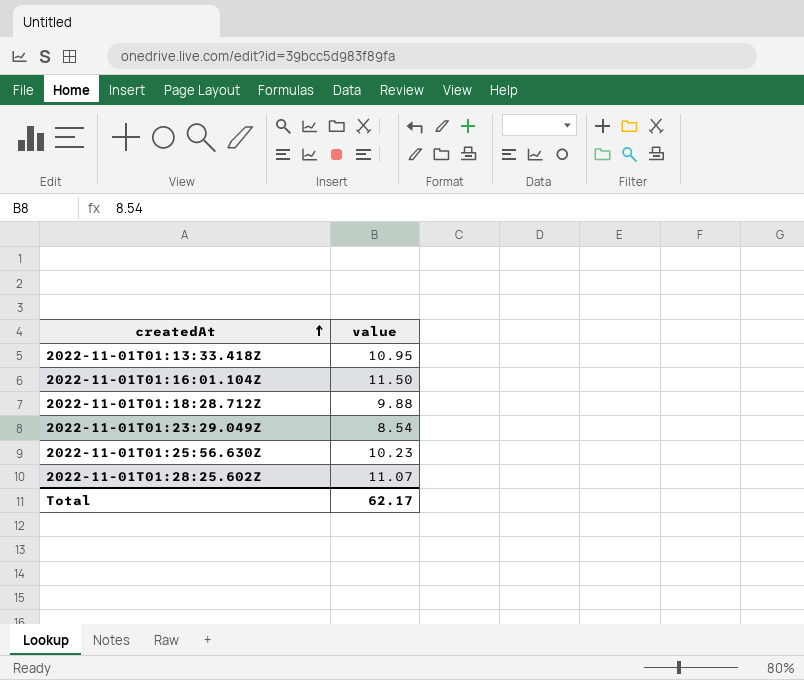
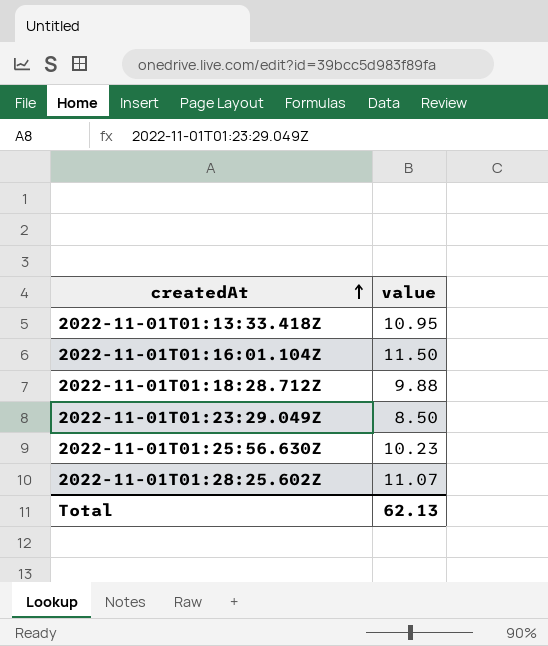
2022-11-01T01:23:29.049Z | value: 8.54 -> 8.50
Total | value: 62.17 -> 62.13

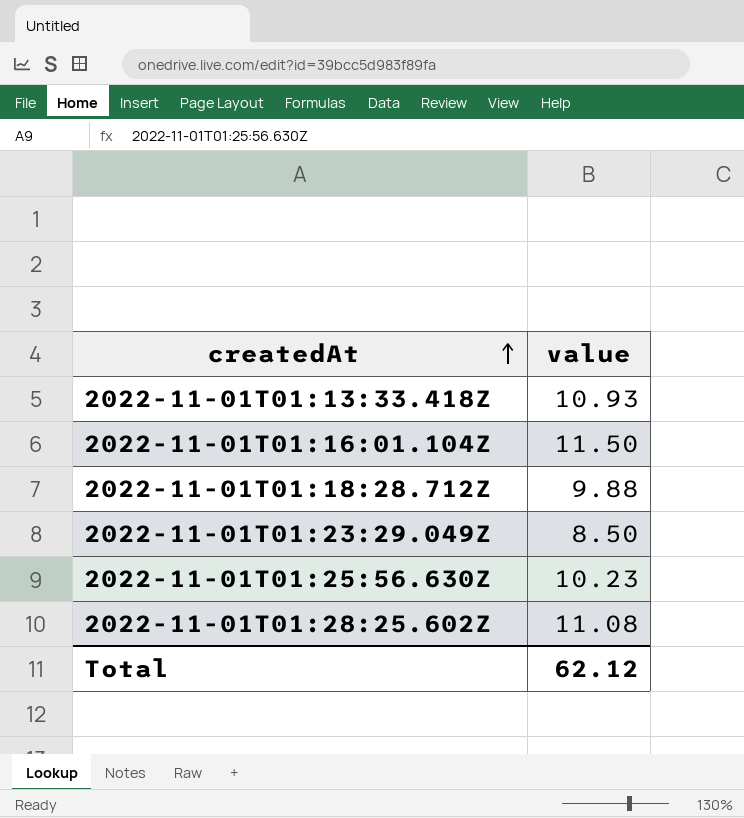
2022-11-01T01:13:33.418Z | value: 10.95 -> 10.93
2022-11-01T01:28:25.602Z | value: 11.07 -> 11.08
Total | value: 62.13 -> 62.12

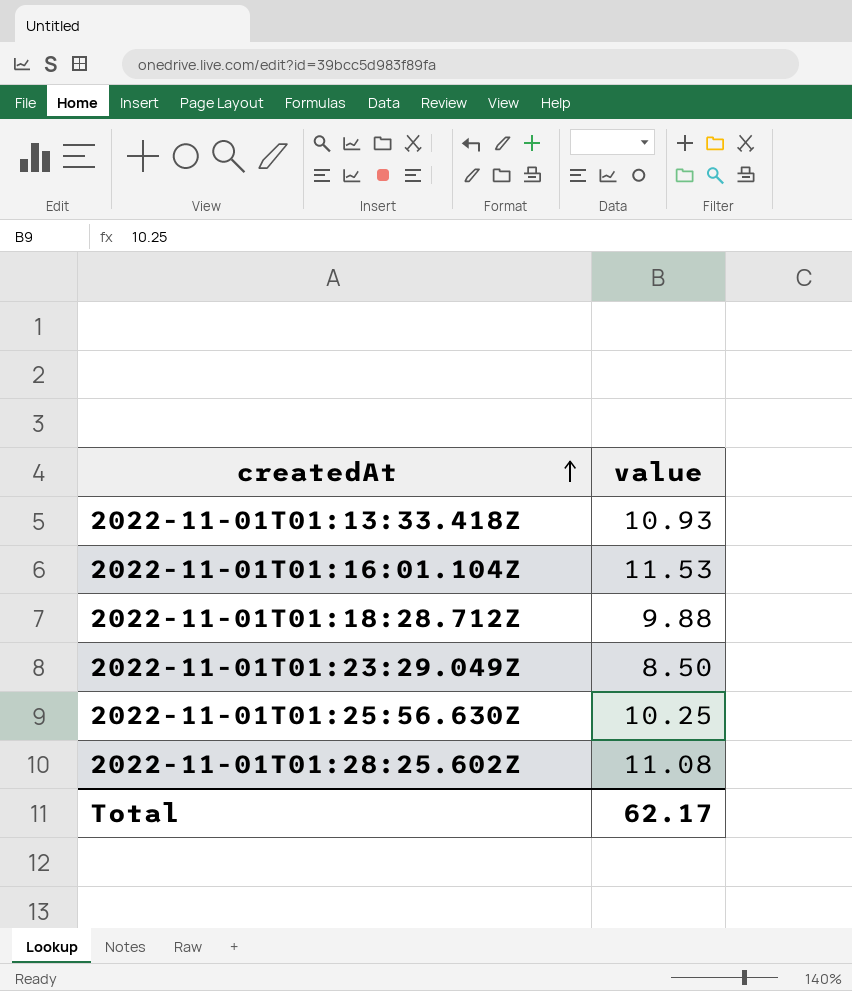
2022-11-01T01:16:01.104Z | value: 11.50 -> 11.53
2022-11-01T01:25:56.630Z | value: 10.23 -> 10.25
Total | value: 62.12 -> 62.17

